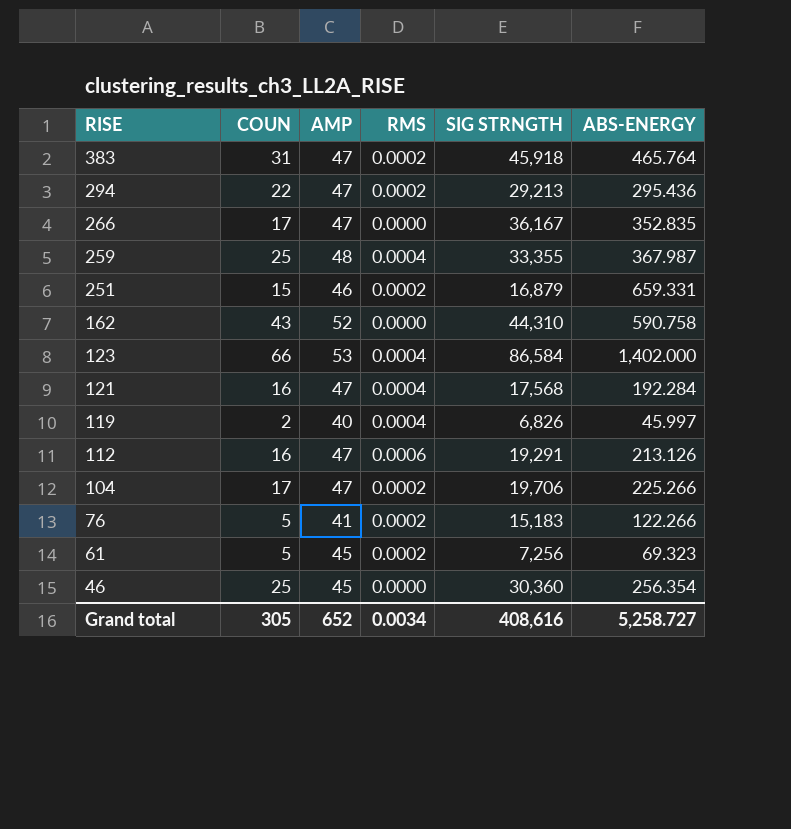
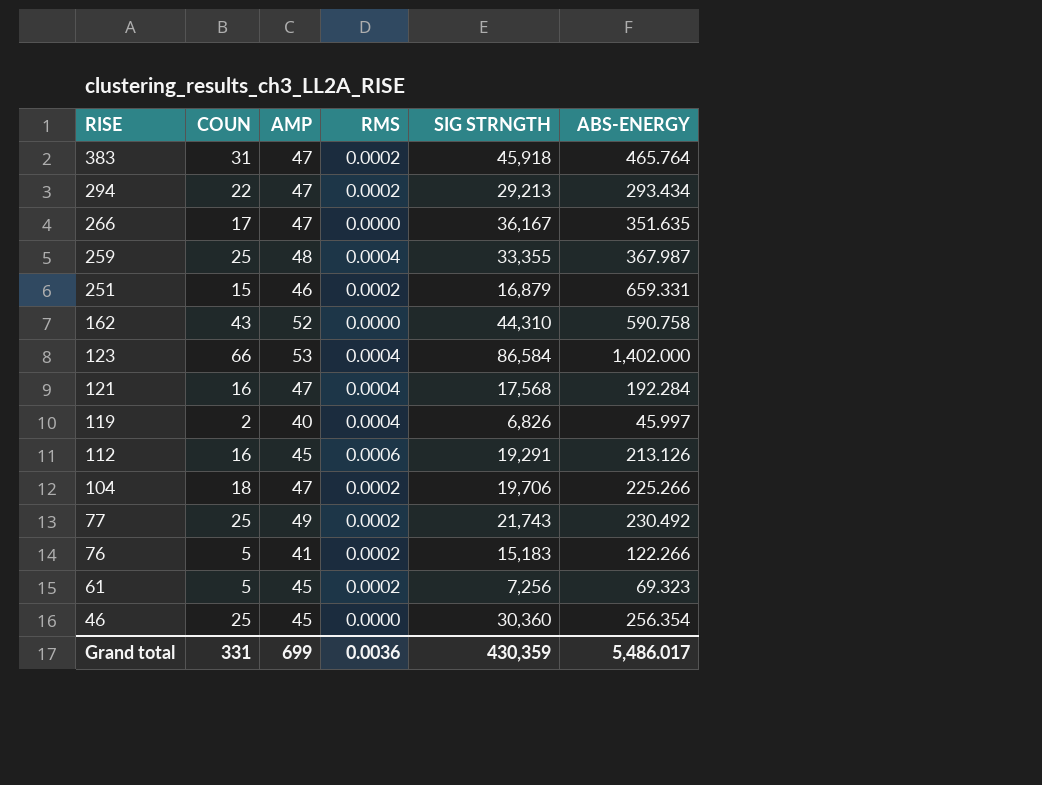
294 | ABS-ENERGY: 295.436 -> 293.434
266 | ABS-ENERGY: 352.835 -> 351.635
112 | AMP: 47 -> 45
104 | COUN: 17 -> 18
row 77: none -> 25 | 49 | 0.0002 | 21,743 | 230.492
Grand total | COUN: 305 -> 331
Grand total | AMP: 652 -> 699
Grand total | RMS: 0.0034 -> 0.0036
Grand total | SIG STRNGTH: 408,616 -> 430,359
Grand total | ABS-ENERGY: 5,258.727 -> 5,486.017

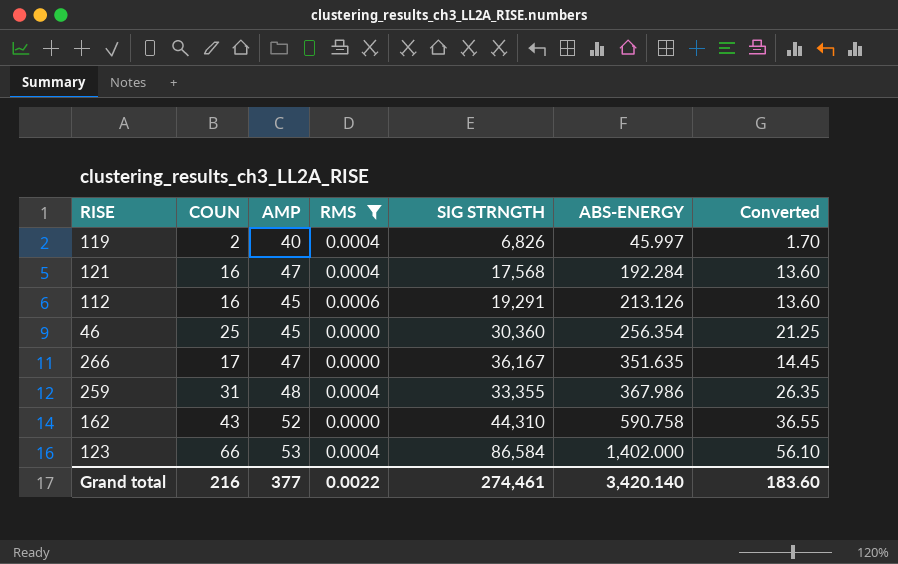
filter: none -> RMS != 0.0002
row order: RISE descending -> ABS-ENERGY ascending
column Converted | formula: none -> [COUN] * 0.85
259 | COUN: 25 -> 31
259 | ABS-ENERGY: 367.987 -> 367.986
Grand total | COUN: 331 -> 216
Grand total | AMP: 699 -> 377
Grand total | RMS: 0.0036 -> 0.0022
Grand total | SIG STRNGTH: 430,359 -> 274,461
Grand total | ABS-ENERGY: 5,486.017 -> 3,420.140

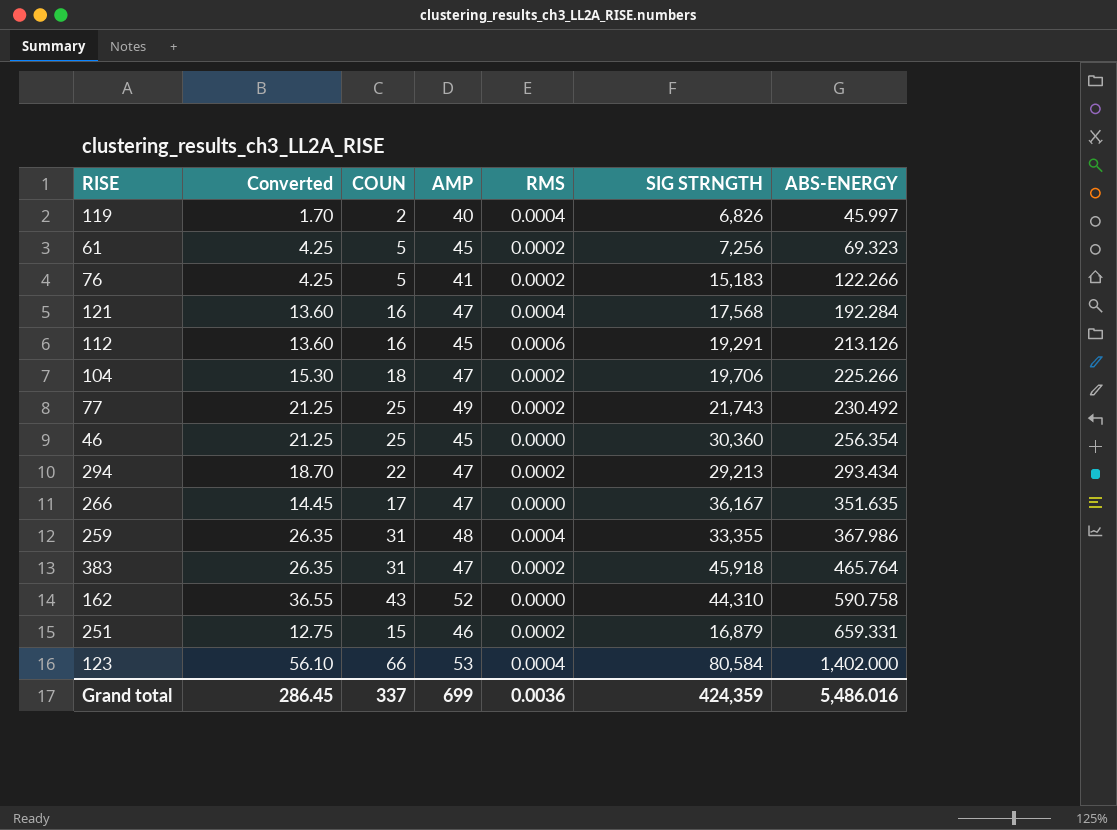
filter: RMS != 0.0002 -> none
column Converted | position: 7 -> 2
123 | SIG STRNGTH: 86,584 -> 80,584
Grand total | Converted: 183.60 -> 286.45
Grand total | COUN: 216 -> 337
Grand total | AMP: 377 -> 699
Grand total | RMS: 0.0022 -> 0.0036
Grand total | SIG STRNGTH: 274,461 -> 424,359
Grand total | ABS-ENERGY: 3,420.140 -> 5,486.016

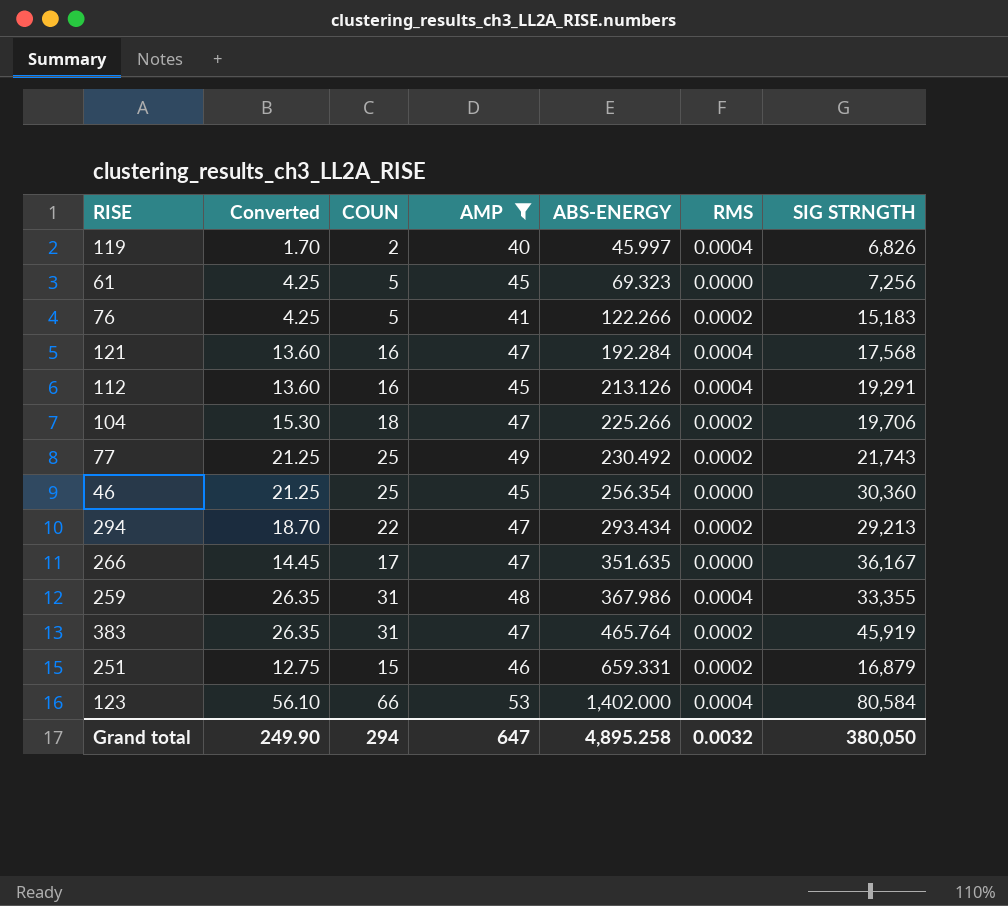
filter: none -> AMP != 52
column ABS-ENERGY | position: 7 -> 5
61 | RMS: 0.0002 -> 0.0000
112 | RMS: 0.0006 -> 0.0004
383 | SIG STRNGTH: 45,918 -> 45,919
Grand total | Converted: 286.45 -> 249.90
Grand total | COUN: 337 -> 294
Grand total | AMP: 699 -> 647
Grand total | ABS-ENERGY: 5,486.016 -> 4,895.258
Grand total | RMS: 0.0036 -> 0.0032
Grand total | SIG STRNGTH: 424,359 -> 380,050

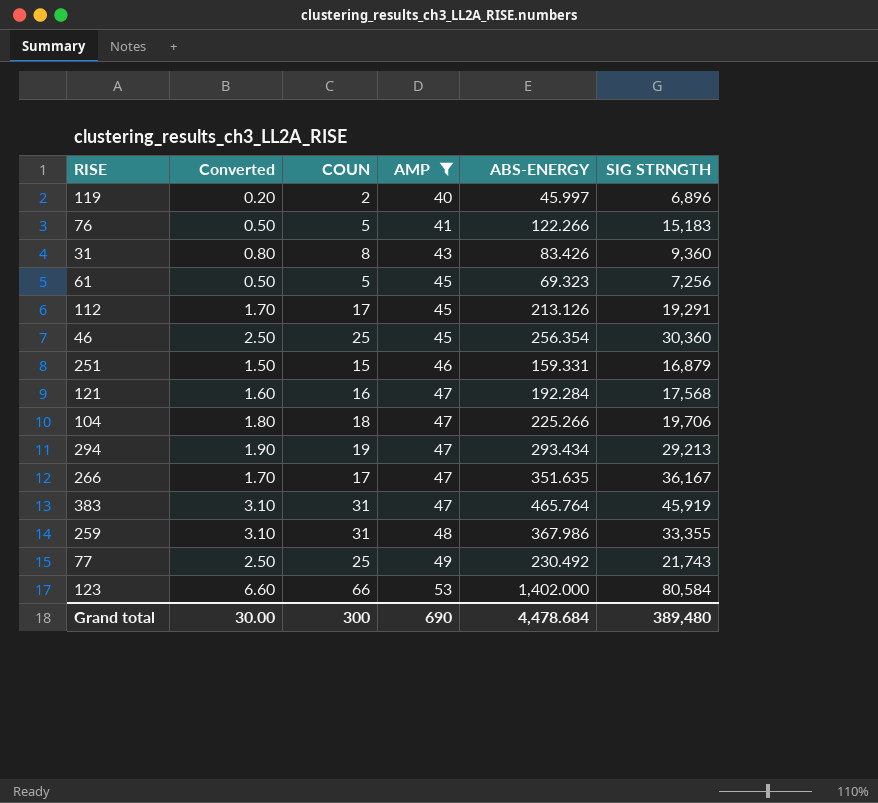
row order: ABS-ENERGY ascending -> AMP ascending
column RMS | position: 6 -> none
column Converted | formula: [COUN] * 0.85 -> [COUN] * 0.1
119 | SIG STRNGTH: 6,826 -> 6,896
row 31: none -> 0.80 | 8 | 43 | 83.426 | 9,360
112 | COUN: 16 -> 17
251 | ABS-ENERGY: 659.331 -> 159.331
294 | COUN: 22 -> 19
Grand total | Converted: 249.90 -> 30.00
Grand total | COUN: 294 -> 300
Grand total | AMP: 647 -> 690
Grand total | ABS-ENERGY: 4,895.258 -> 4,478.684
Grand total | SIG STRNGTH: 380,050 -> 389,480

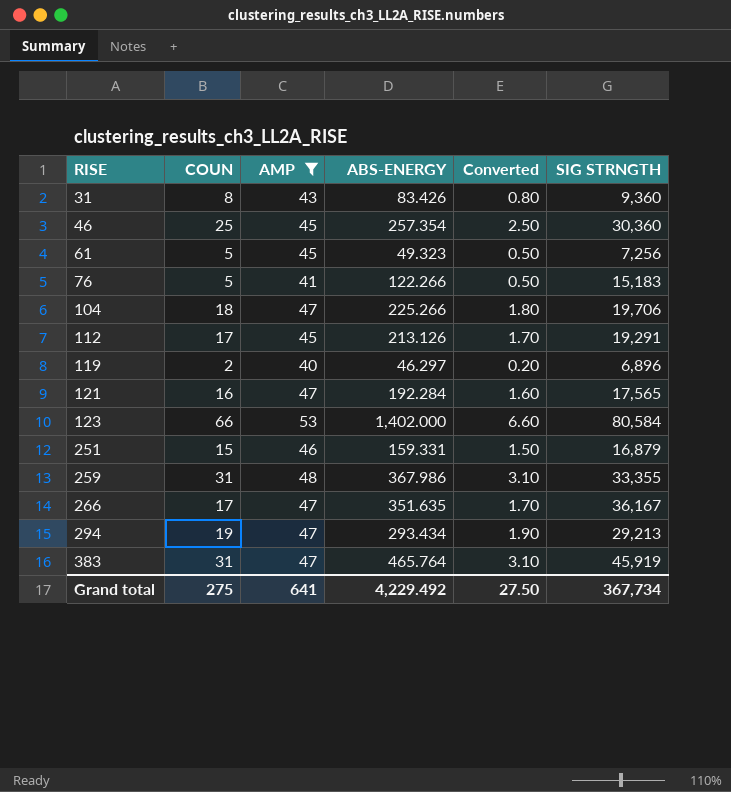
row order: AMP ascending -> RISE ascending
column Converted | position: 2 -> 5
row 77: 2.50 | 25 | 49 | 230.492 | 21,743 -> none
46 | ABS-ENERGY: 256.354 -> 257.354
61 | ABS-ENERGY: 69.323 -> 49.323
119 | ABS-ENERGY: 45.997 -> 46.297
121 | SIG STRNGTH: 17,568 -> 17,565
Grand total | COUN: 300 -> 275
Grand total | AMP: 690 -> 641
Grand total | ABS-ENERGY: 4,478.684 -> 4,229.492
Grand total | Converted: 30.00 -> 27.50
Grand total | SIG STRNGTH: 389,480 -> 367,734

